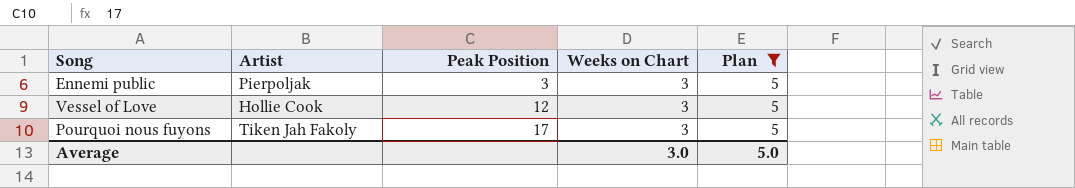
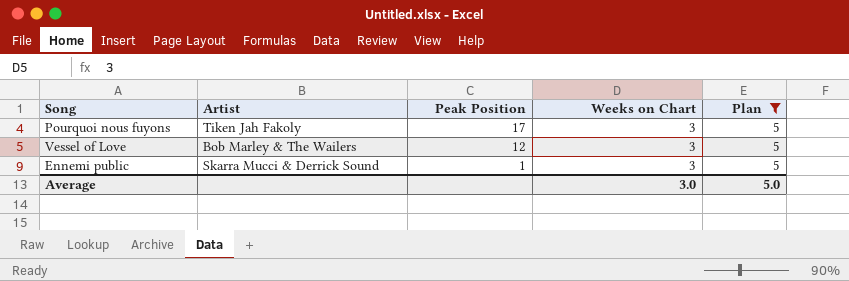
row order: Peak Position ascending -> Peak Position descending
Vessel of Love | Artist: Hollie Cook -> Bob Marley & The Wailers
Ennemi public | Artist: Pierpoljak -> Skarra Mucci & Derrick Sound
Ennemi public | Peak Position: 3 -> 1

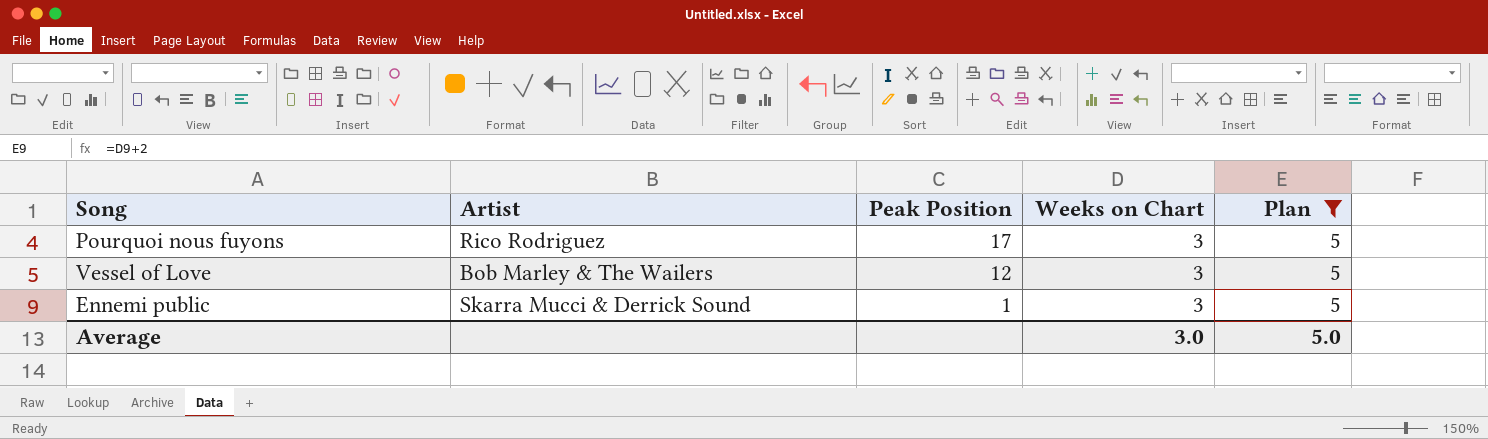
Pourquoi nous fuyons | Artist: Tiken Jah Fakoly -> Rico Rodriguez

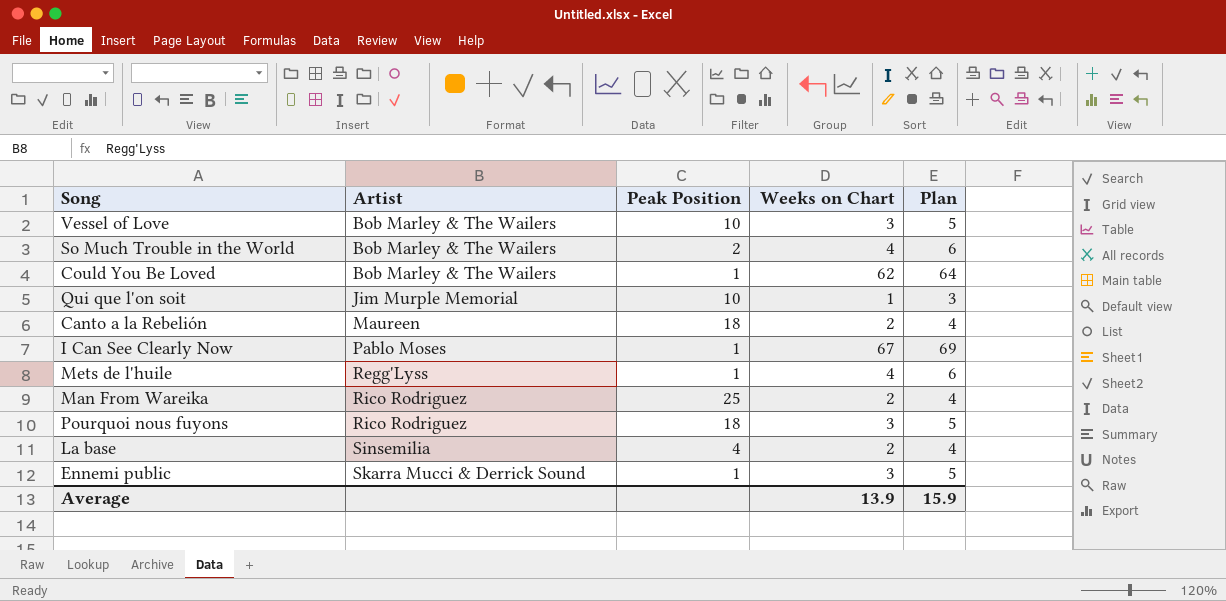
filter: Plan = 5 -> none
row order: Peak Position descending -> Artist ascending
Vessel of Love | Peak Position: 12 -> 10
Pourquoi nous fuyons | Peak Position: 17 -> 18
Average | Weeks on Chart: 3.0 -> 13.9
Average | Plan: 5.0 -> 15.9

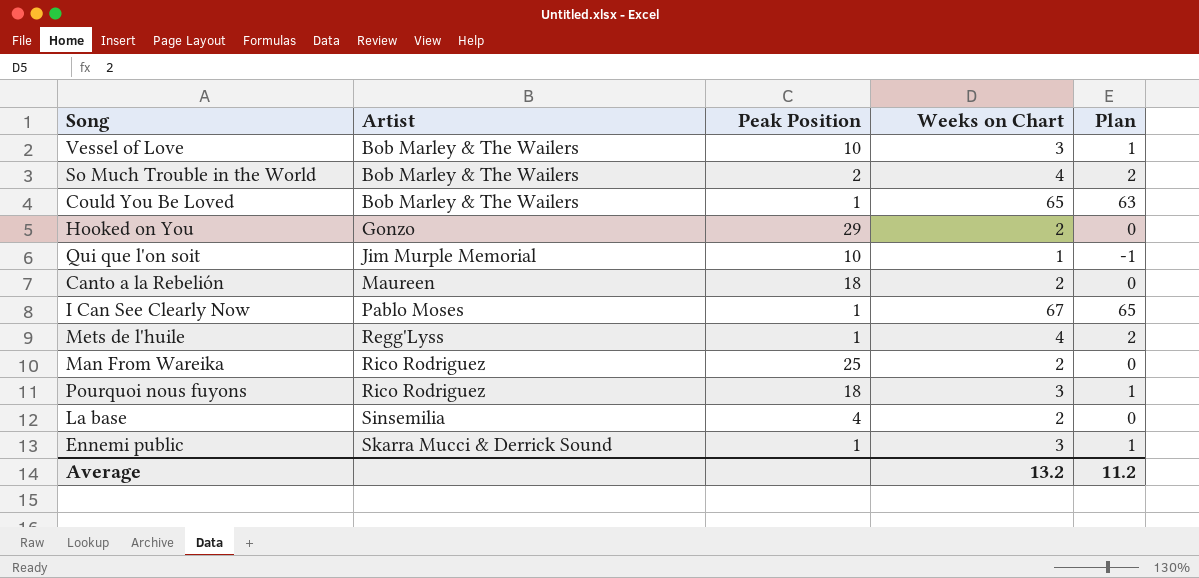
column Plan | formula: [Weeks on Chart] + 2 -> [Weeks on Chart] - 2
Could You Be Loved | Weeks on Chart: 62 -> 65
row Hooked on You: none -> Gonzo | 29 | 2 | 0
Average | Weeks on Chart: 13.9 -> 13.2
Average | Plan: 15.9 -> 11.2

